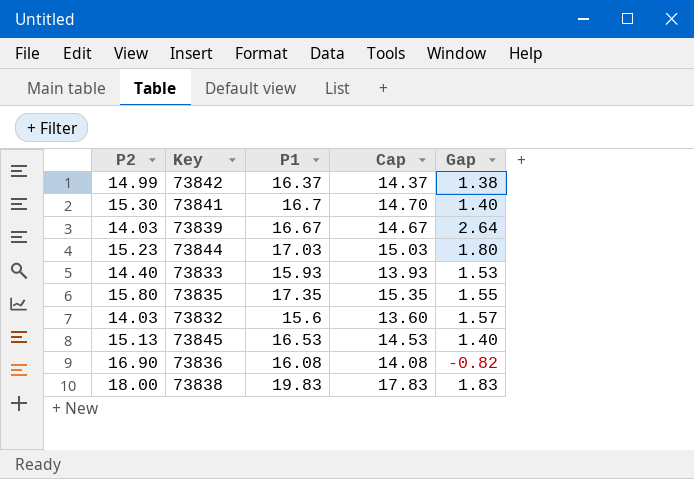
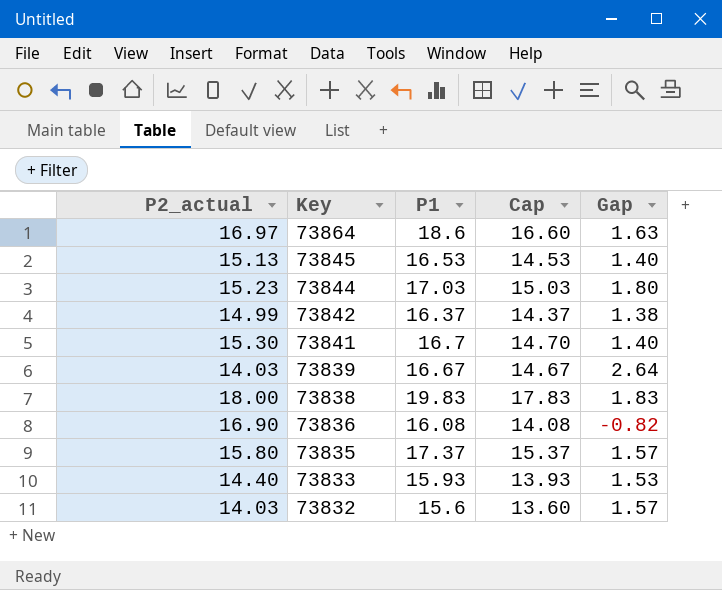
row order: none -> Key descending
column name: P2 -> P2_actual
row 73864: none -> 16.97 | 18.6 | 16.60 | 1.63
73835 | P1: 17.35 -> 17.37
73835 | Cap: 15.35 -> 15.37
73835 | Gap: 1.55 -> 1.57

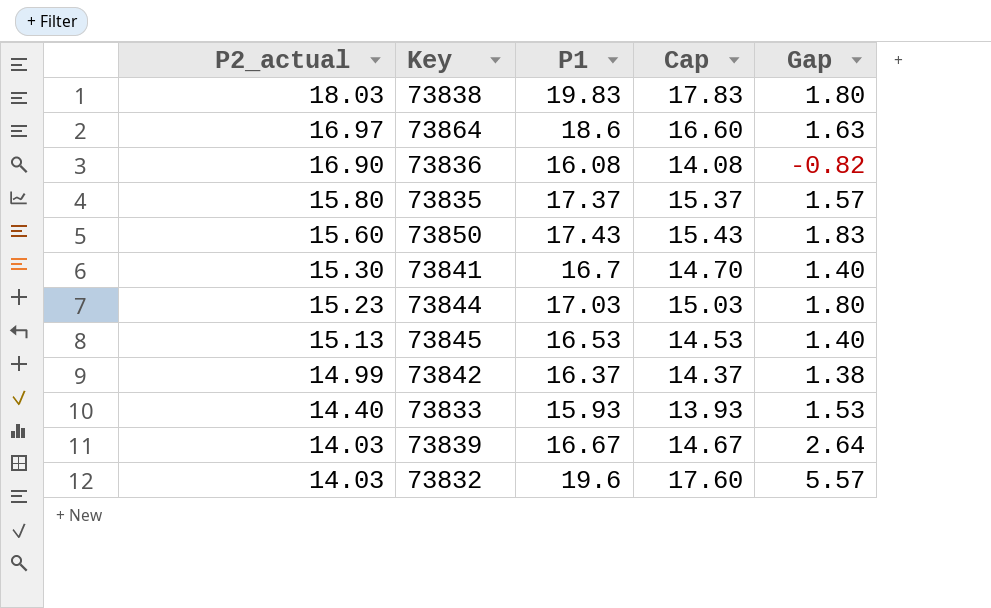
row order: Key descending -> P2_actual descending
73838 | P2_actual: 18.00 -> 18.03
73838 | Gap: 1.83 -> 1.80
row 73850: none -> 15.60 | 17.43 | 15.43 | 1.83
73832 | P1: 15.6 -> 19.6
73832 | Cap: 13.60 -> 17.60
73832 | Gap: 1.57 -> 5.57

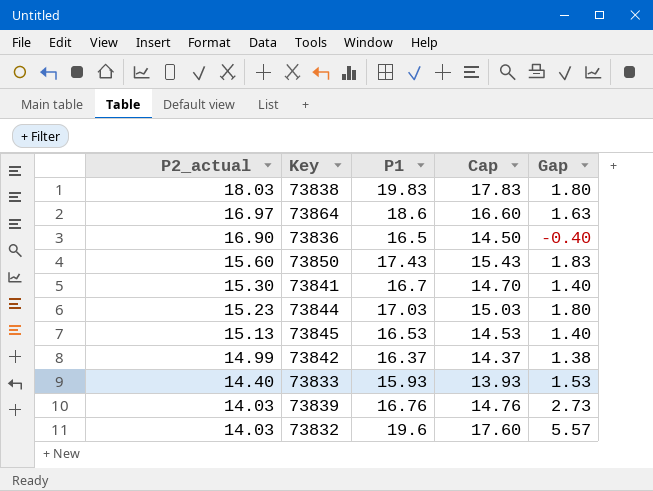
row 73835: 15.80 | 17.37 | 15.37 | 1.57 -> none
73836 | P1: 16.08 -> 16.5
73836 | Cap: 14.08 -> 14.50
73836 | Gap: -0.82 -> -0.40
73839 | P1: 16.67 -> 16.76
73839 | Cap: 14.67 -> 14.76
73839 | Gap: 2.64 -> 2.73

